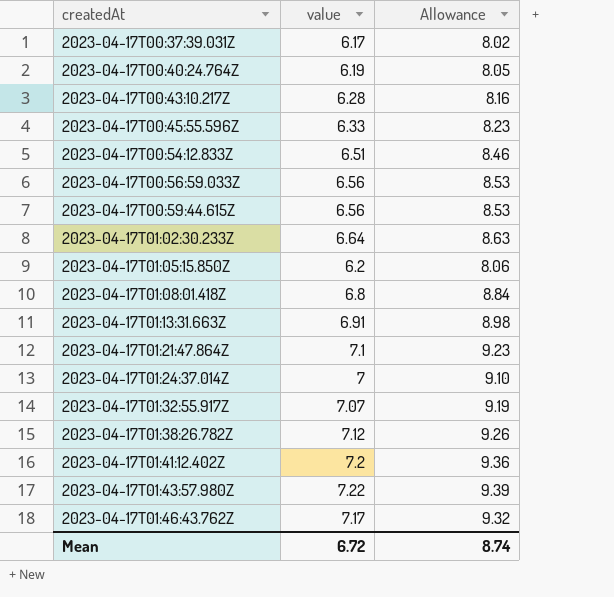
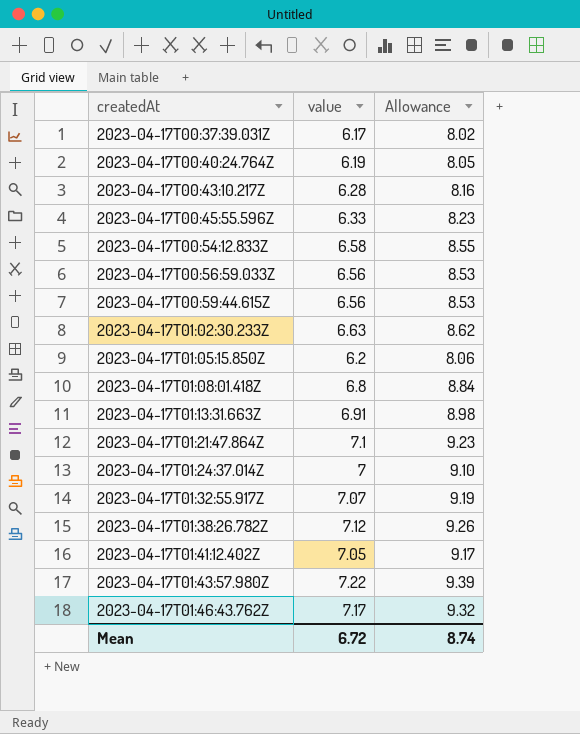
2023-04-17T00:54:12.833Z | value: 6.51 -> 6.58
2023-04-17T00:54:12.833Z | Allowance: 8.46 -> 8.55
2023-04-17T01:02:30.233Z | value: 6.64 -> 6.63
2023-04-17T01:02:30.233Z | Allowance: 8.63 -> 8.62
2023-04-17T01:41:12.402Z | value: 7.2 -> 7.05
2023-04-17T01:41:12.402Z | Allowance: 9.36 -> 9.17

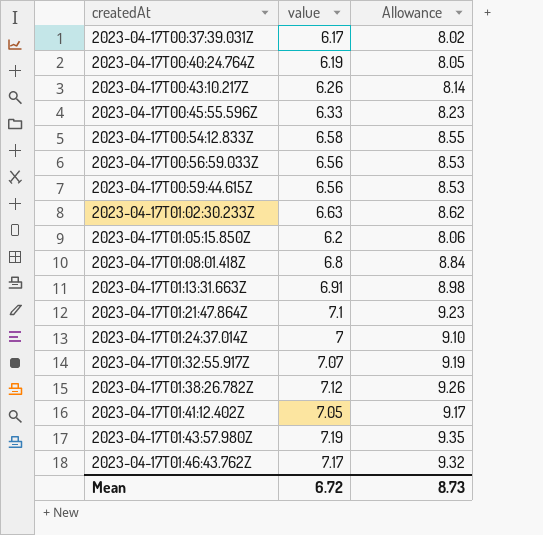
2023-04-17T00:43:10.217Z | value: 6.28 -> 6.26
2023-04-17T00:43:10.217Z | Allowance: 8.16 -> 8.14
2023-04-17T01:43:57.980Z | value: 7.22 -> 7.19
2023-04-17T01:43:57.980Z | Allowance: 9.39 -> 9.35
Mean | Allowance: 8.74 -> 8.73

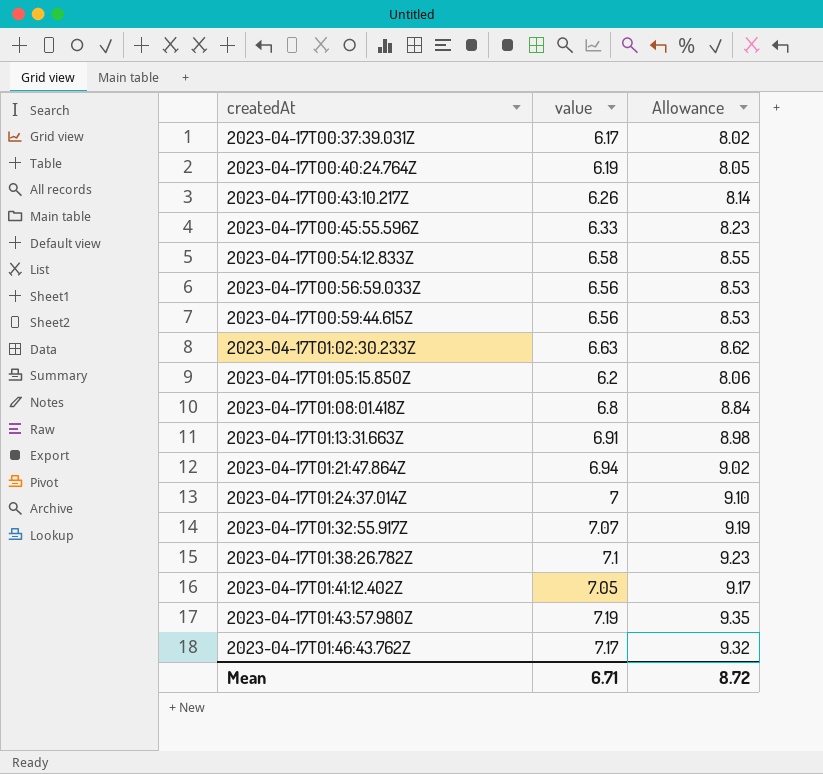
2023-04-17T01:21:47.864Z | value: 7.1 -> 6.94
2023-04-17T01:21:47.864Z | Allowance: 9.23 -> 9.02
2023-04-17T01:38:26.782Z | value: 7.12 -> 7.1
2023-04-17T01:38:26.782Z | Allowance: 9.26 -> 9.23
Mean | value: 6.72 -> 6.71
Mean | Allowance: 8.73 -> 8.72

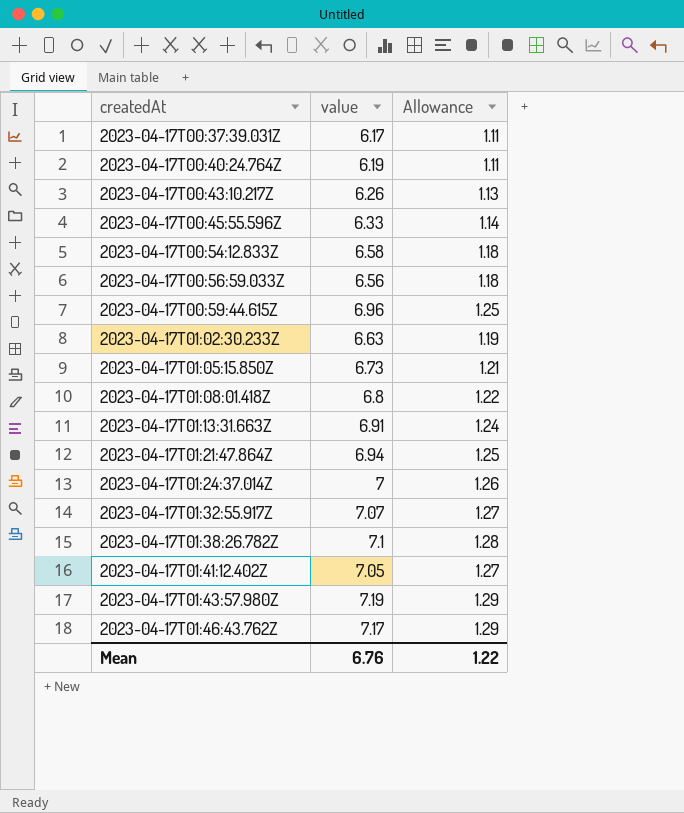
column Allowance | formula: [value] * 1.3 -> [value] * 0.18
2023-04-17T00:59:44.615Z | value: 6.56 -> 6.96
2023-04-17T01:05:15.850Z | value: 6.2 -> 6.73
Mean | value: 6.71 -> 6.76
Mean | Allowance: 8.72 -> 1.22

